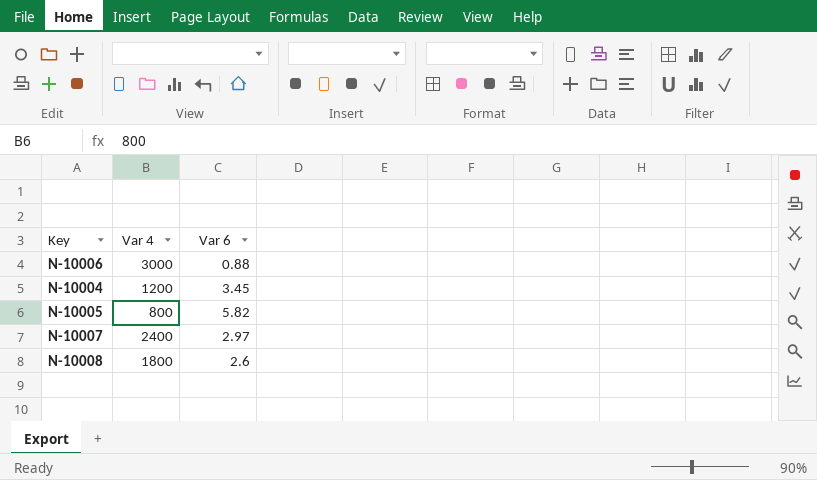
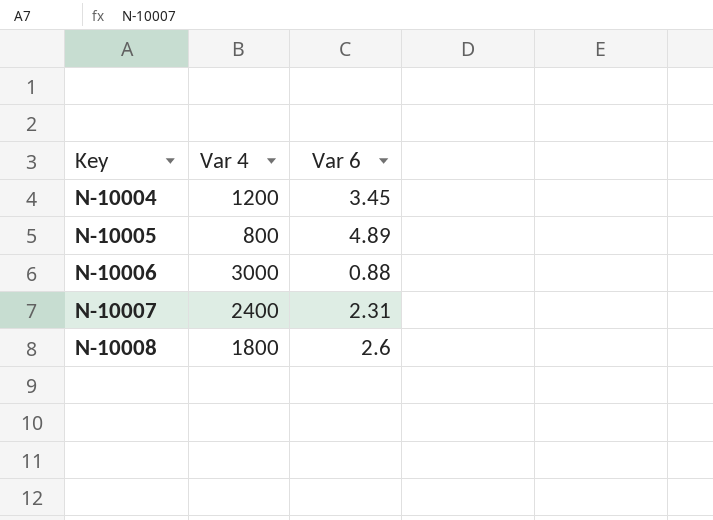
row order: none -> Key ascending
N-10005 | Var 6: 5.82 -> 4.89
N-10007 | Var 6: 2.97 -> 2.31

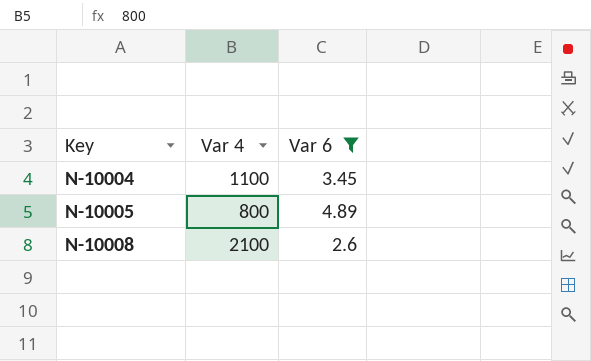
filter: none -> Var 6 >= 2.6
N-10004 | Var 4: 1200 -> 1100
N-10008 | Var 4: 1800 -> 2100

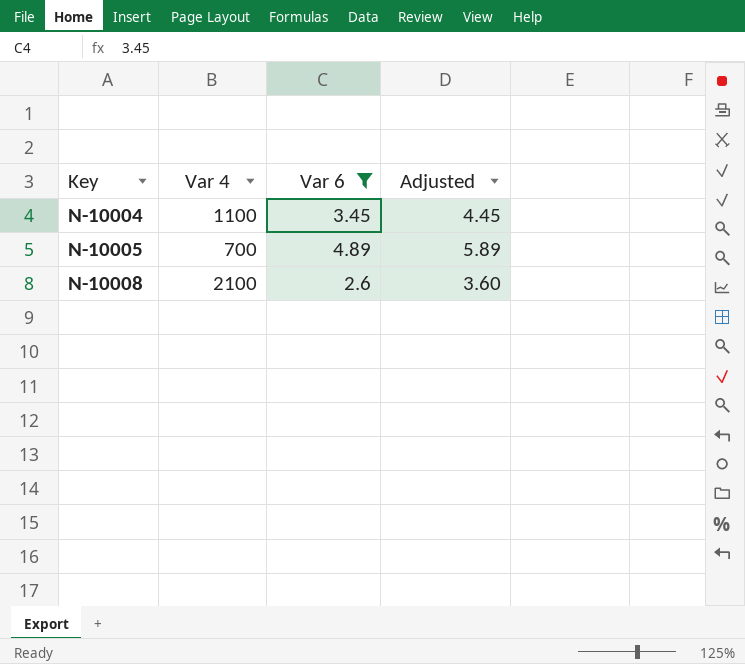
column Adjusted | formula: none -> [Var 6] + 1
N-10005 | Var 4: 800 -> 700

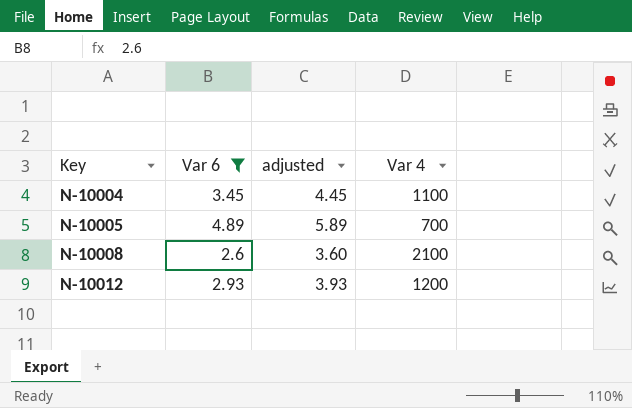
column name: Adjusted -> adjusted
column Var 4 | position: 2 -> 4
row N-10012: none -> 2.93 | 3.93 | 1200

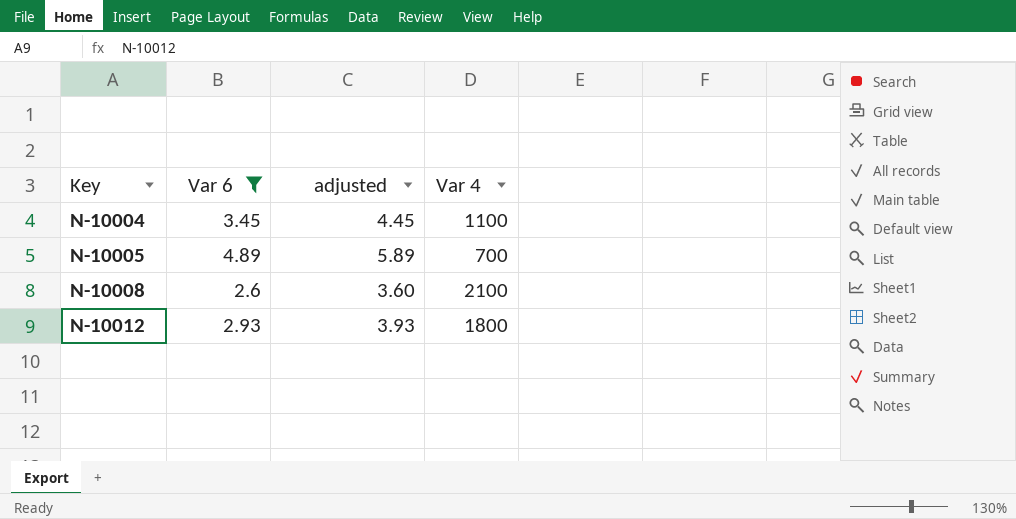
N-10012 | Var 4: 1200 -> 1800

